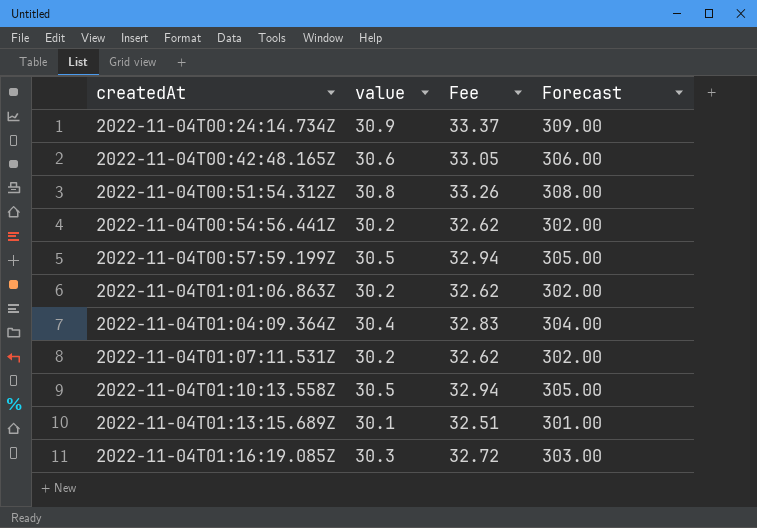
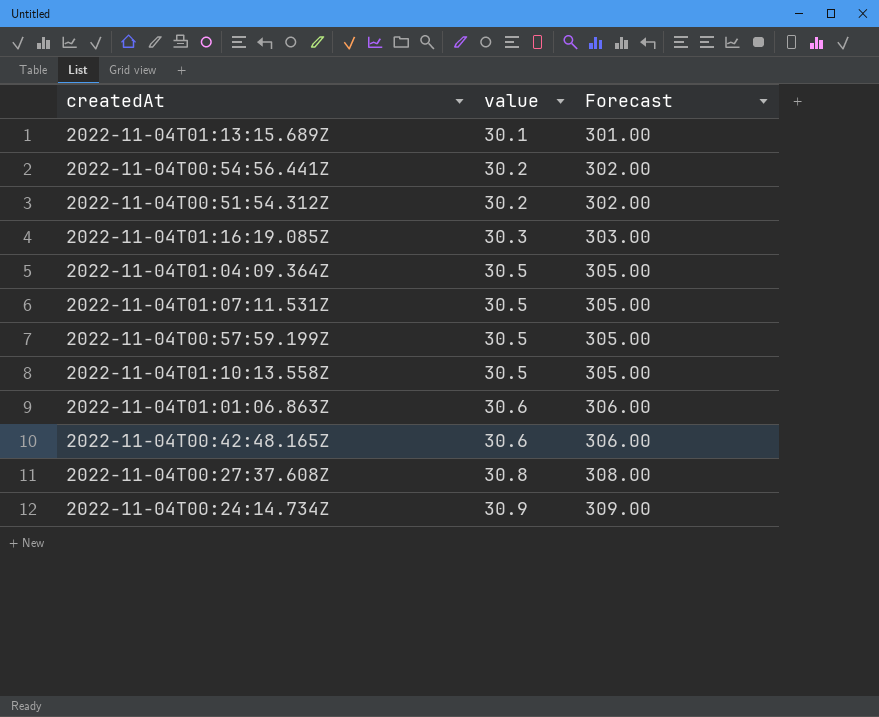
row order: createdAt ascending -> value ascending
column Fee | formula: [value] * 1.08 -> none
2022-11-04T00:51:54.312Z | value: 30.8 -> 30.2
2022-11-04T00:51:54.312Z | Forecast: 308.00 -> 302.00
2022-11-04T01:04:09.364Z | value: 30.4 -> 30.5
2022-11-04T01:04:09.364Z | Forecast: 304.00 -> 305.00
2022-11-04T01:07:11.531Z | value: 30.2 -> 30.5
2022-11-04T01:07:11.531Z | Forecast: 302.00 -> 305.00
2022-11-04T01:01:06.863Z | value: 30.2 -> 30.6
2022-11-04T01:01:06.863Z | Forecast: 302.00 -> 306.00
row 2022-11-04T00:27:37.608Z: none -> 30.8 | 308.00

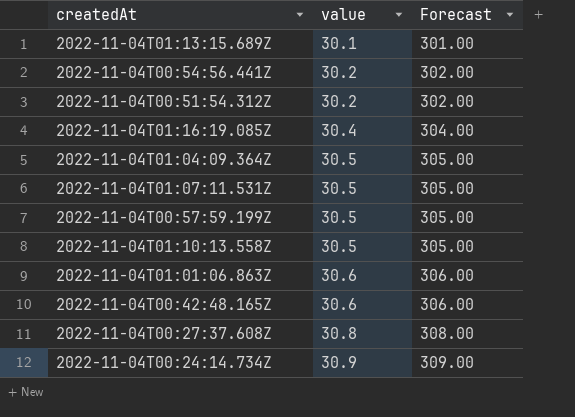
2022-11-04T01:16:19.085Z | value: 30.3 -> 30.4
2022-11-04T01:16:19.085Z | Forecast: 303.00 -> 304.00

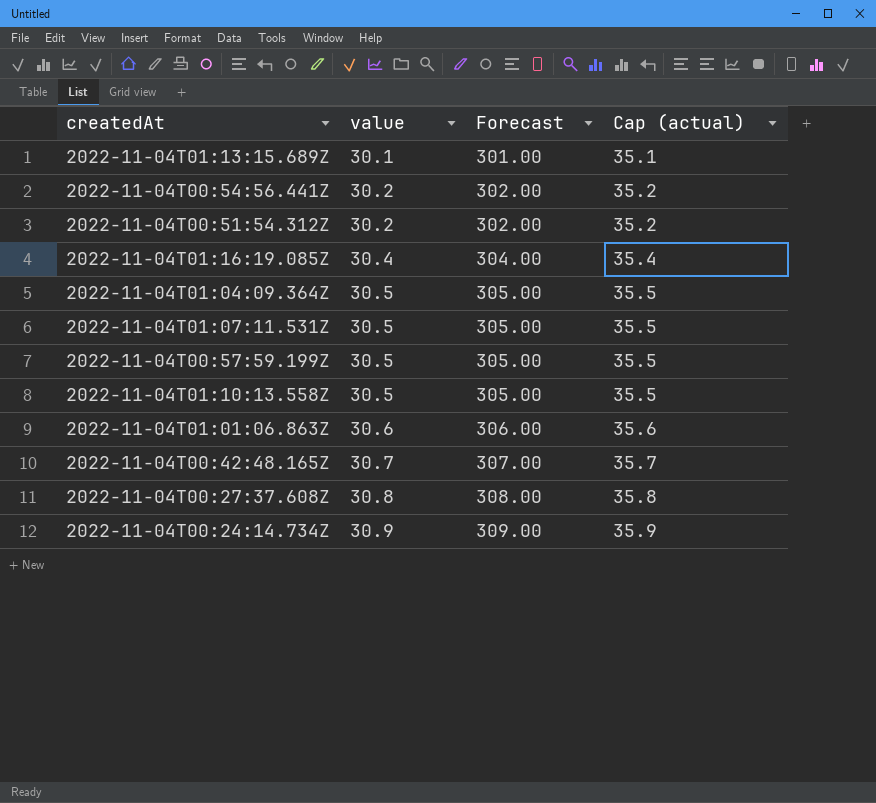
column Cap (actual) | formula: none -> [value] + 5
2022-11-04T00:42:48.165Z | value: 30.6 -> 30.7
2022-11-04T00:42:48.165Z | Forecast: 306.00 -> 307.00

